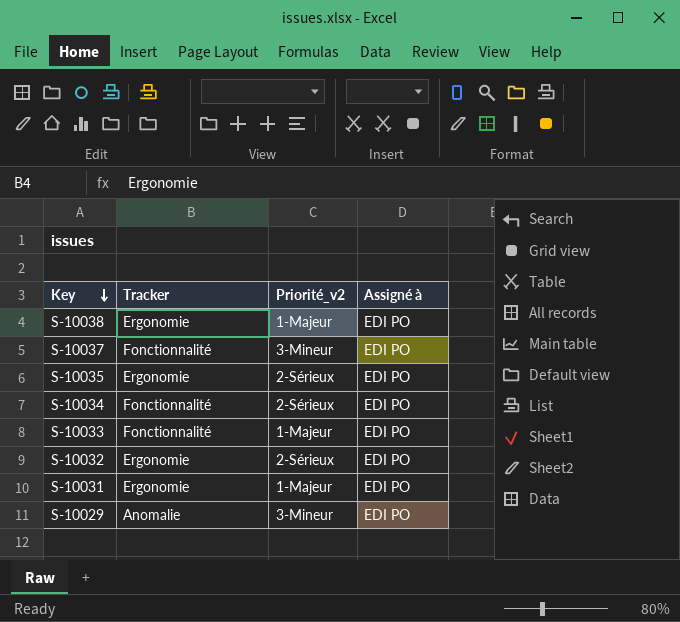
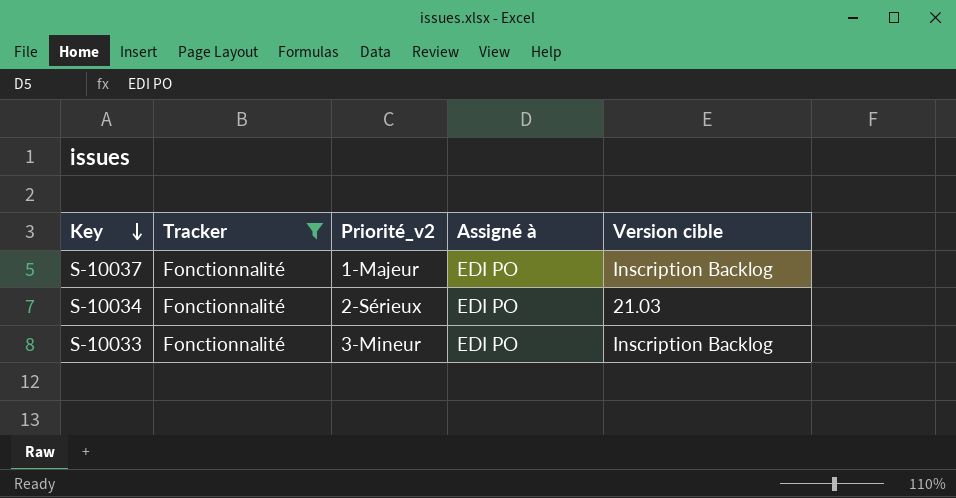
filter: none -> Tracker = Fonctionnalité
column Version cible | position: none -> 5
S-10037 | Priorité_v2: 3-Mineur -> 1-Majeur
S-10033 | Priorité_v2: 1-Majeur -> 3-Mineur

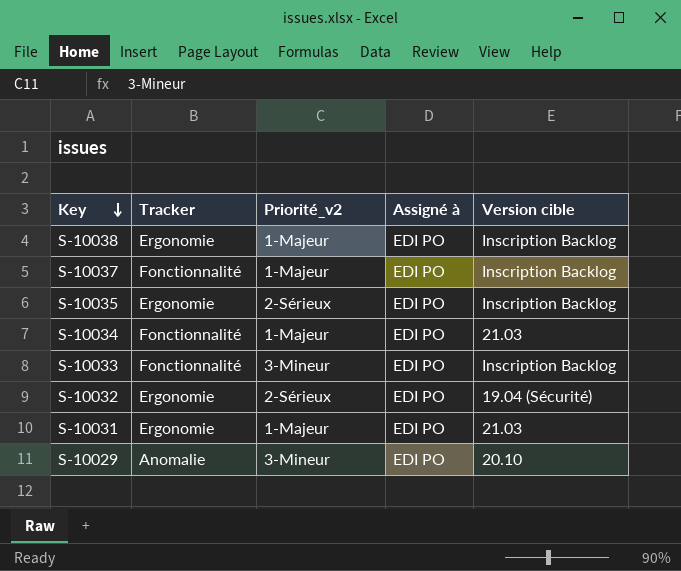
filter: Tracker = Fonctionnalité -> none
S-10034 | Priorité_v2: 2-Sérieux -> 1-Majeur

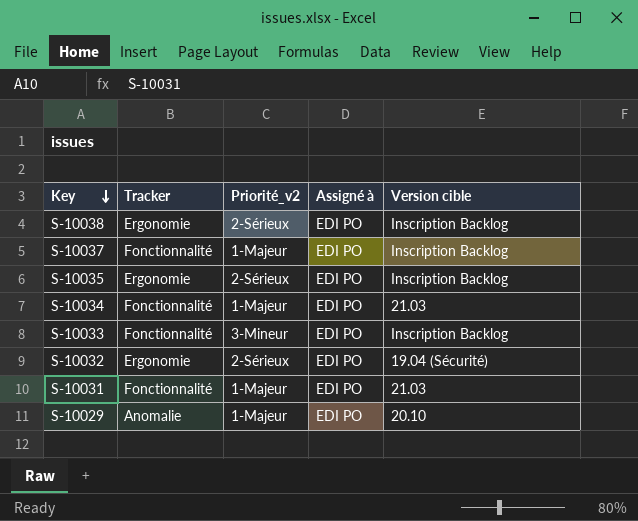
S-10038 | Priorité_v2: 1-Majeur -> 2-Sérieux
S-10031 | Tracker: Ergonomie -> Fonctionnalité
S-10029 | Priorité_v2: 3-Mineur -> 1-Majeur

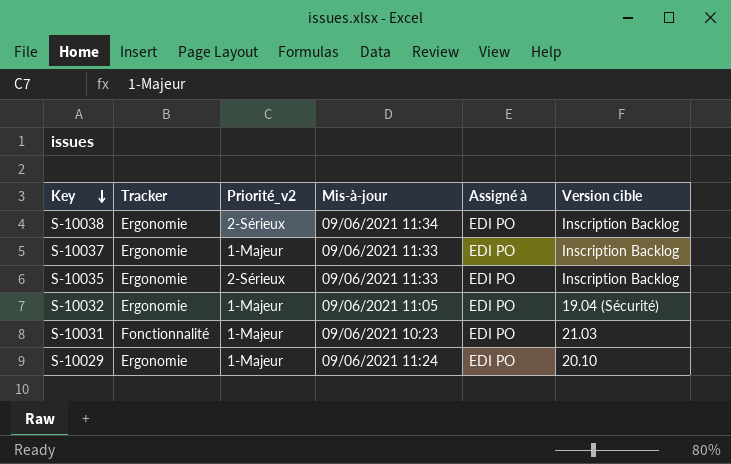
column Mis-à-jour | position: none -> 4
row S-10034: Fonctionnalité | 1-Majeur | EDI PO | 21.03 -> none
row S-10033: Fonctionnalité | 3-Mineur | EDI PO | Inscription Backlog -> none
S-10037 | Tracker: Fonctionnalité -> Ergonomie
S-10032 | Priorité_v2: 2-Sérieux -> 1-Majeur
S-10029 | Tracker: Anomalie -> Ergonomie

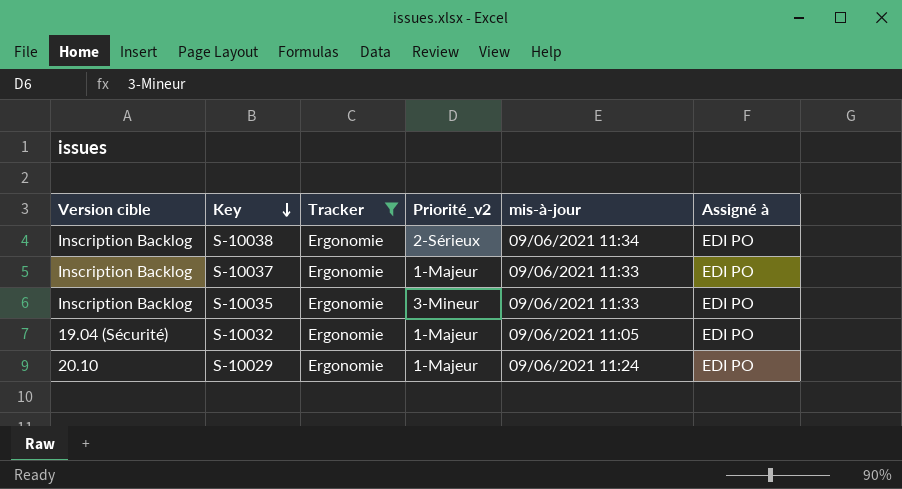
filter: none -> Tracker = Ergonomie
column Version cible | position: 6 -> 1
column name: Mis-à-jour -> mis-à-jour
S-10035 | Priorité_v2: 2-Sérieux -> 3-Mineur

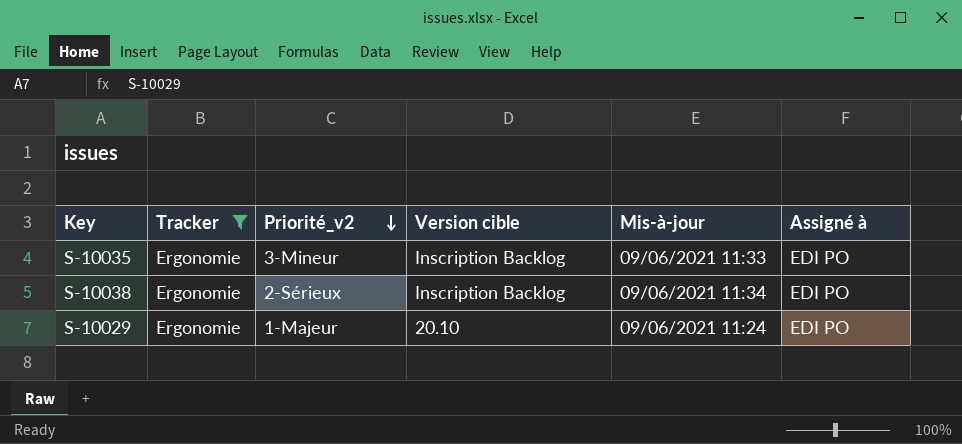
row order: Key descending -> Priorité_v2 descending
column Version cible | position: 1 -> 4
column name: mis-à-jour -> Mis-à-jour
row S-10037: Inscription Backlog | Ergonomie | 1-Majeur | 09/06/2021 11:33 | EDI PO -> none
row S-10032: 19.04 (Sécurité) | Ergonomie | 1-Majeur | 09/06/2021 11:05 | EDI PO -> none

